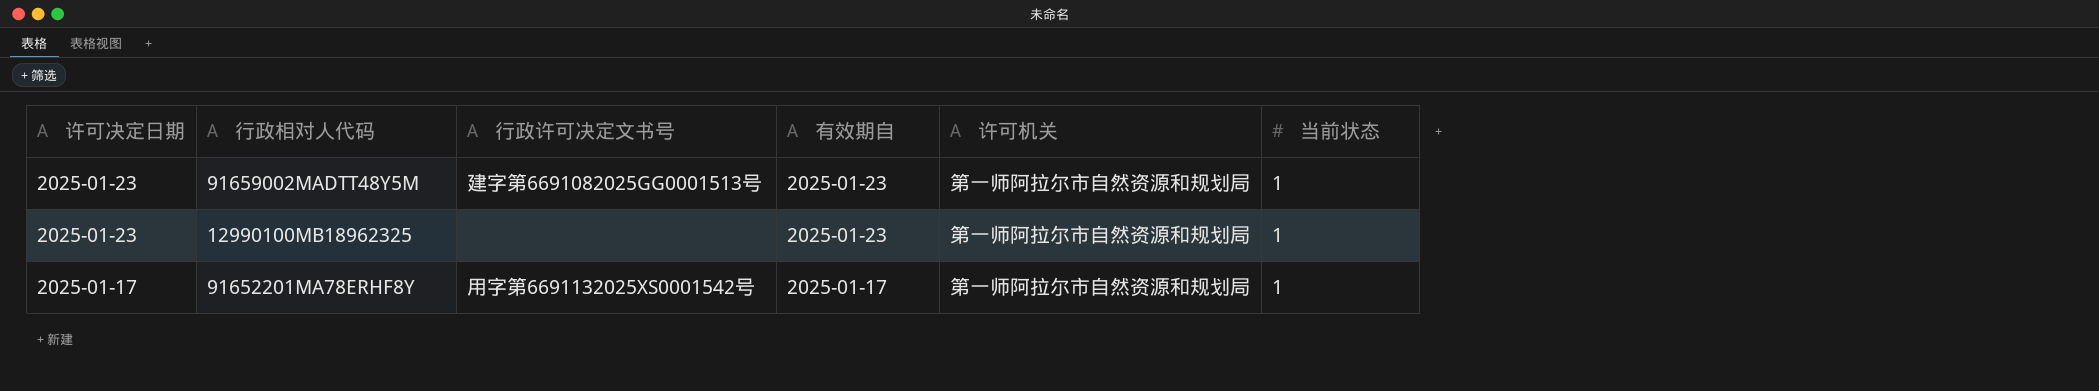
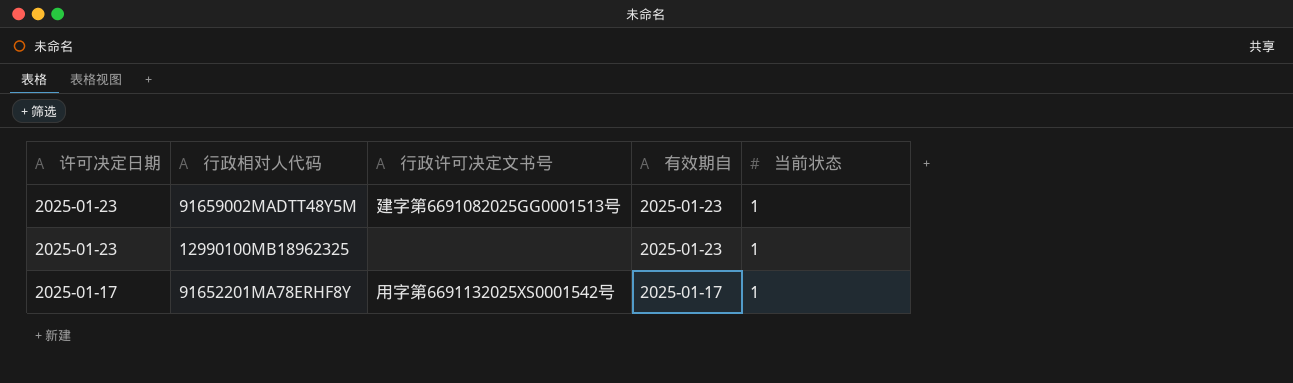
column 许可机关 | position: 5 -> none

